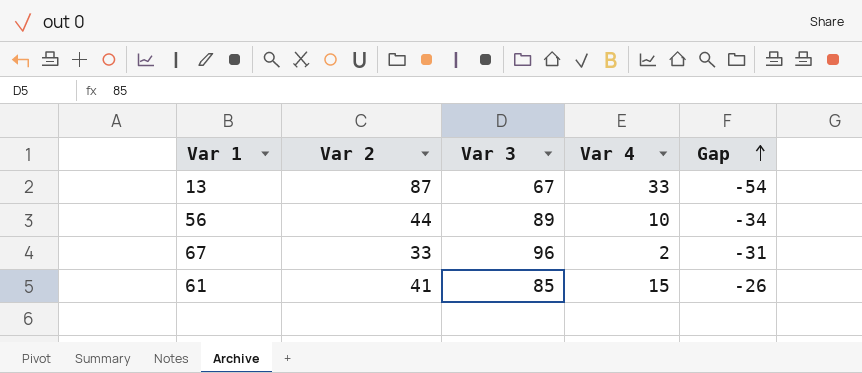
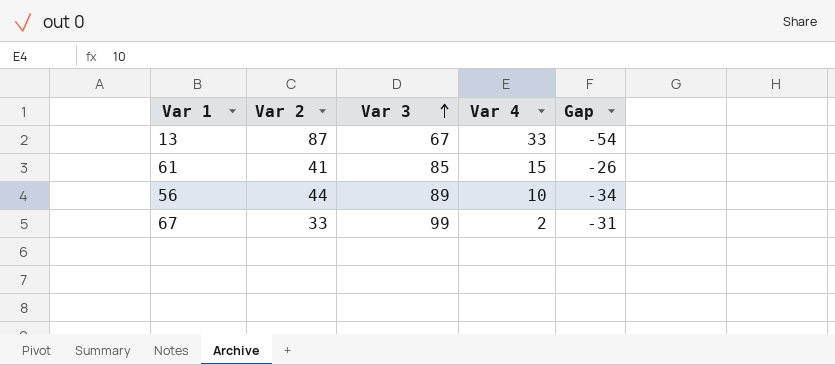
row order: Gap ascending -> Var 3 ascending
67 | Var 3: 96 -> 99

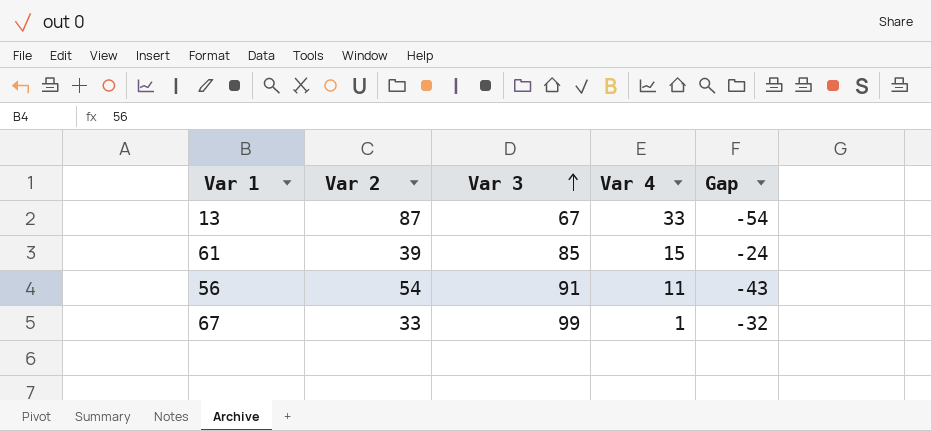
61 | Var 2: 41 -> 39
61 | Gap: -26 -> -24
56 | Var 2: 44 -> 54
56 | Var 3: 89 -> 91
56 | Var 4: 10 -> 11
56 | Gap: -34 -> -43
67 | Var 4: 2 -> 1
67 | Gap: -31 -> -32

